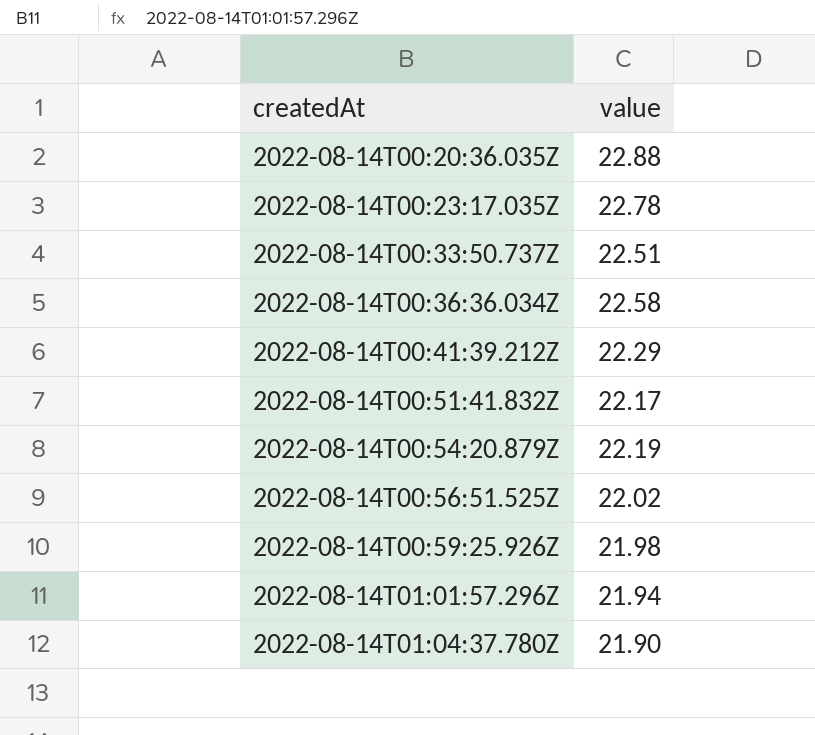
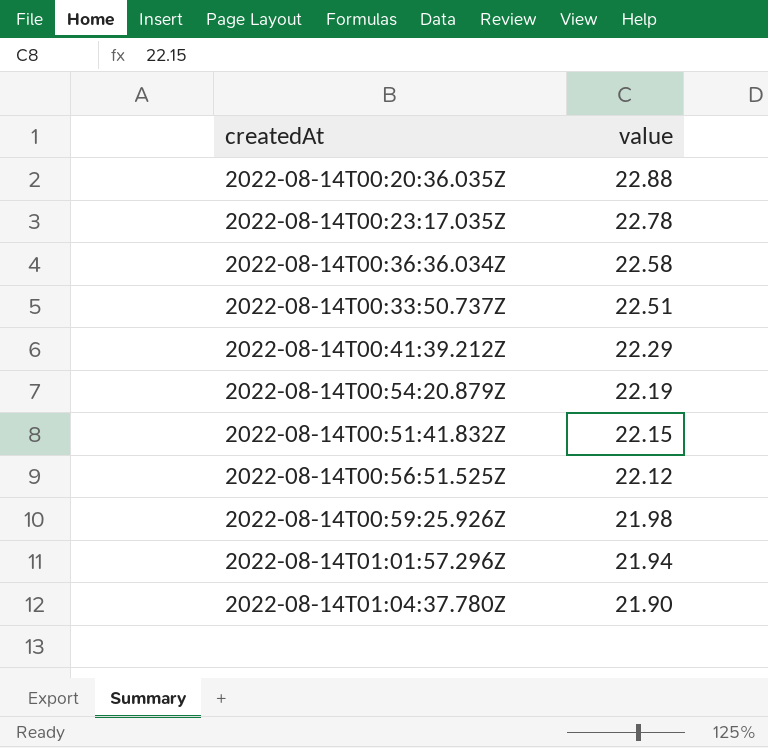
row order: createdAt ascending -> value descending
2022-08-14T00:51:41.832Z | value: 22.17 -> 22.15
2022-08-14T00:56:51.525Z | value: 22.02 -> 22.12

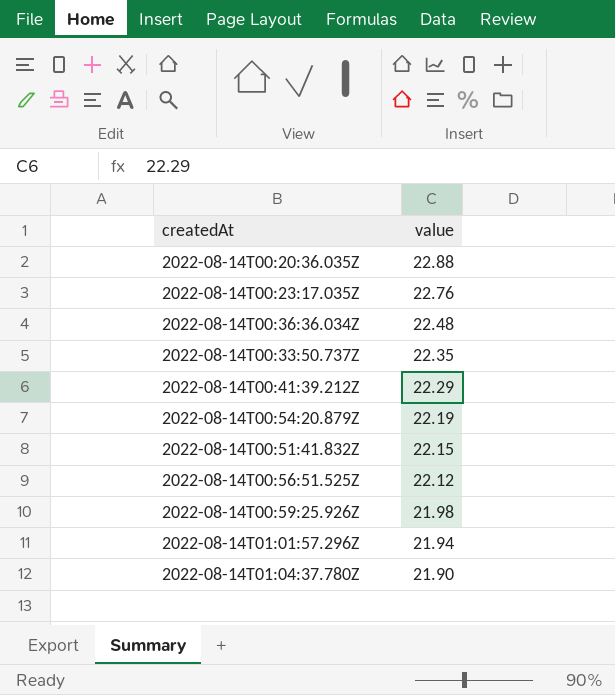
2022-08-14T00:23:17.035Z | value: 22.78 -> 22.76
2022-08-14T00:36:36.034Z | value: 22.58 -> 22.48
2022-08-14T00:33:50.737Z | value: 22.51 -> 22.35

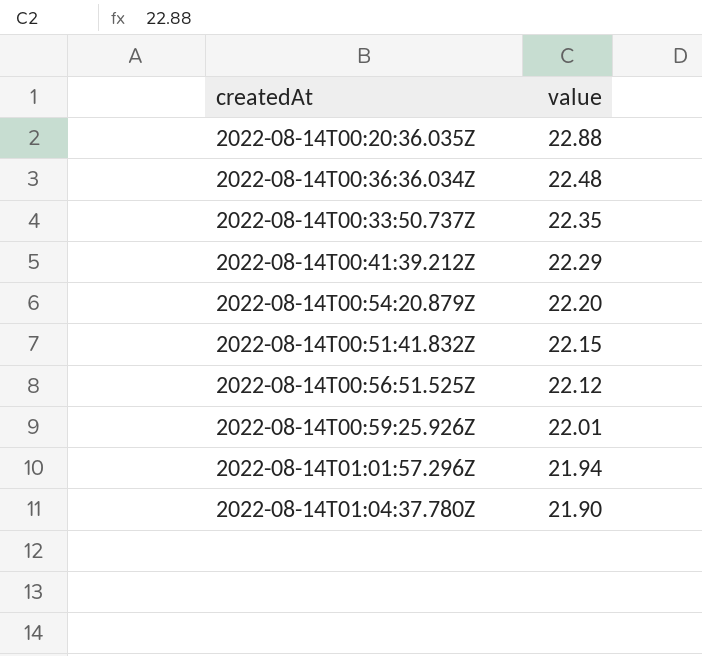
row 2022-08-14T00:23:17.035Z: 22.76 -> none
2022-08-14T00:54:20.879Z | value: 22.19 -> 22.20
2022-08-14T00:59:25.926Z | value: 21.98 -> 22.01

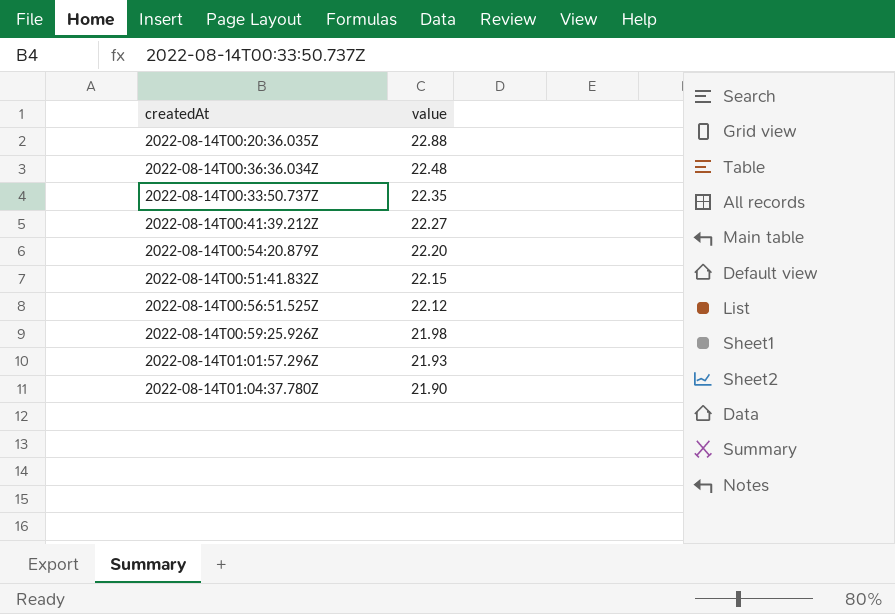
2022-08-14T00:41:39.212Z | value: 22.29 -> 22.27
2022-08-14T00:59:25.926Z | value: 22.01 -> 21.98
2022-08-14T01:01:57.296Z | value: 21.94 -> 21.93

